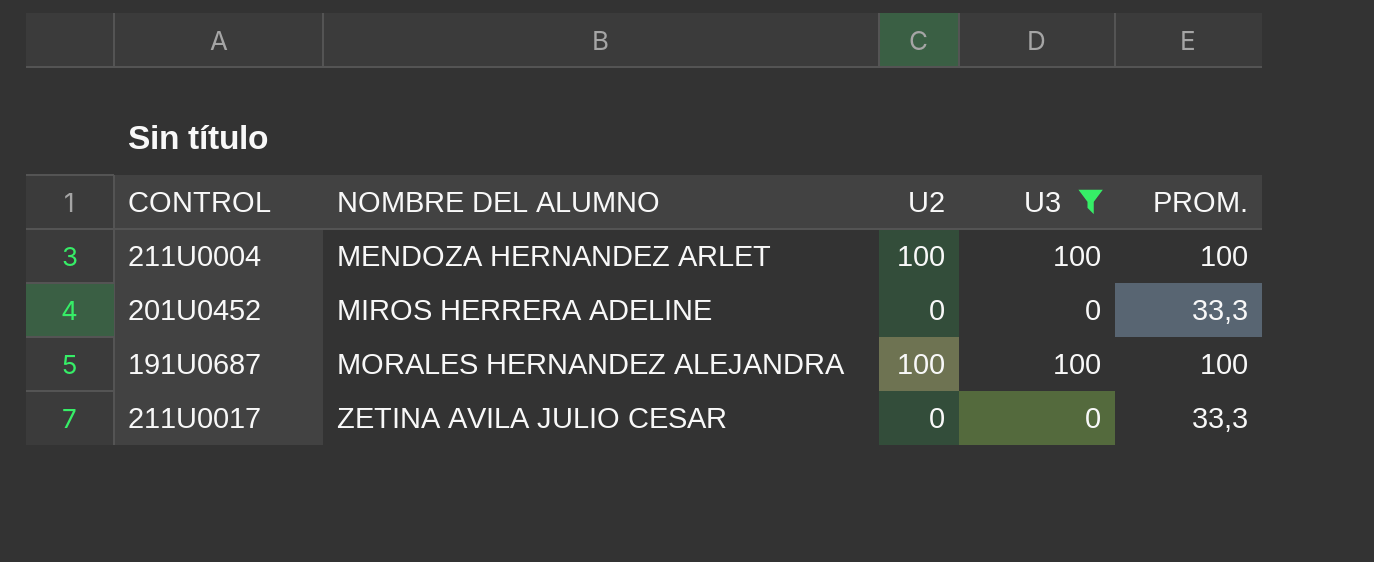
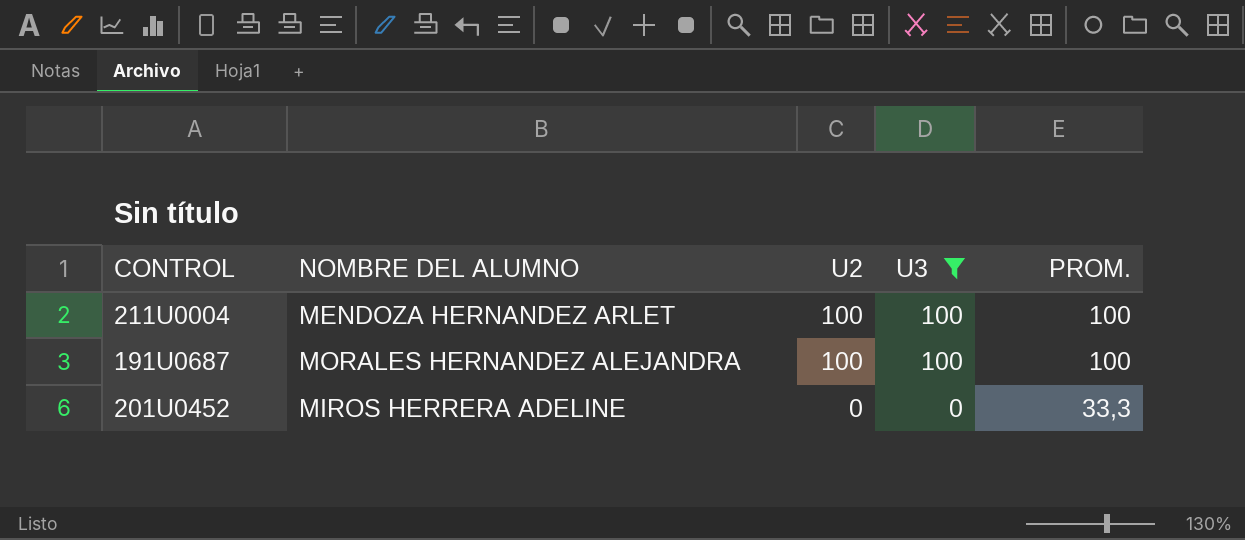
row order: NOMBRE DEL ALUMNO ascending -> U2 descending
row 211U0017: ZETINA AVILA JULIO CESAR | 0 | 0 | 33,3 -> none

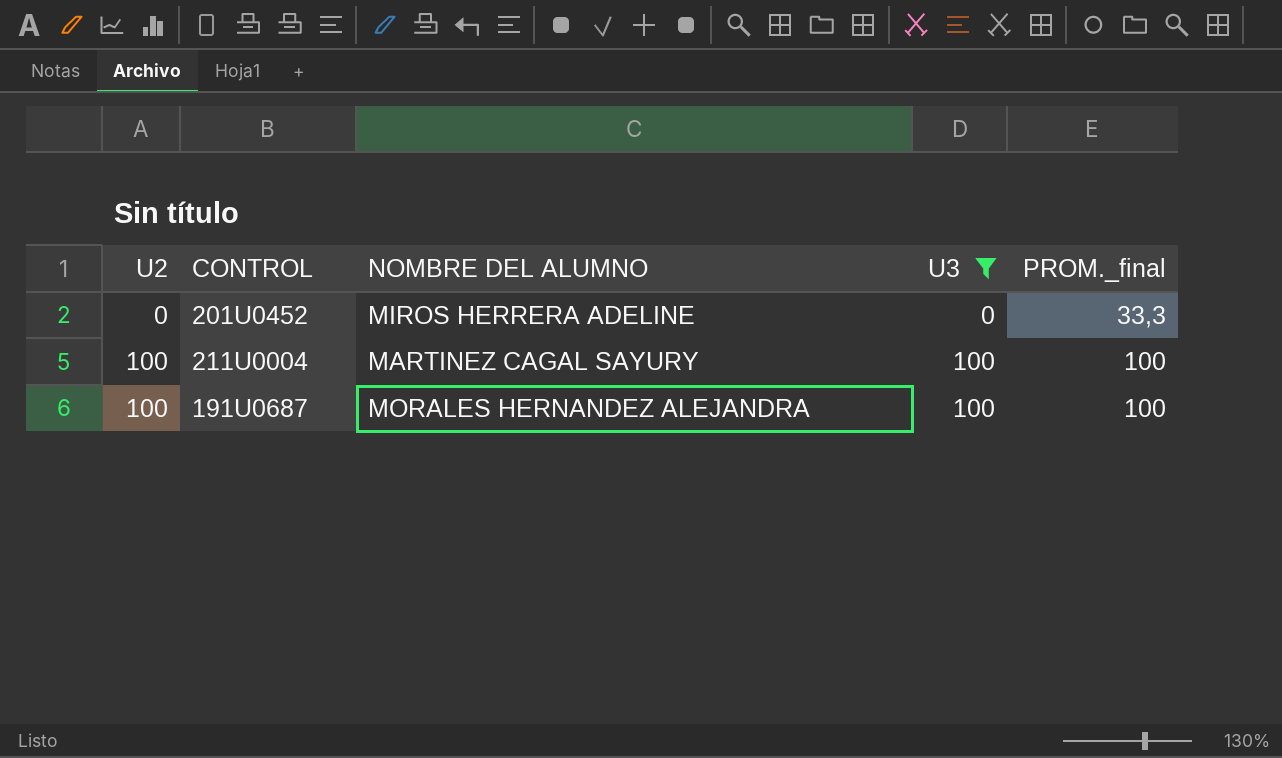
row order: U2 descending -> U2 ascending
column U2 | position: 3 -> 1
column name: PROM. -> PROM._final
211U0004 | NOMBRE DEL ALUMNO: MENDOZA HERNANDEZ ARLET -> MARTINEZ CAGAL SAYURY

